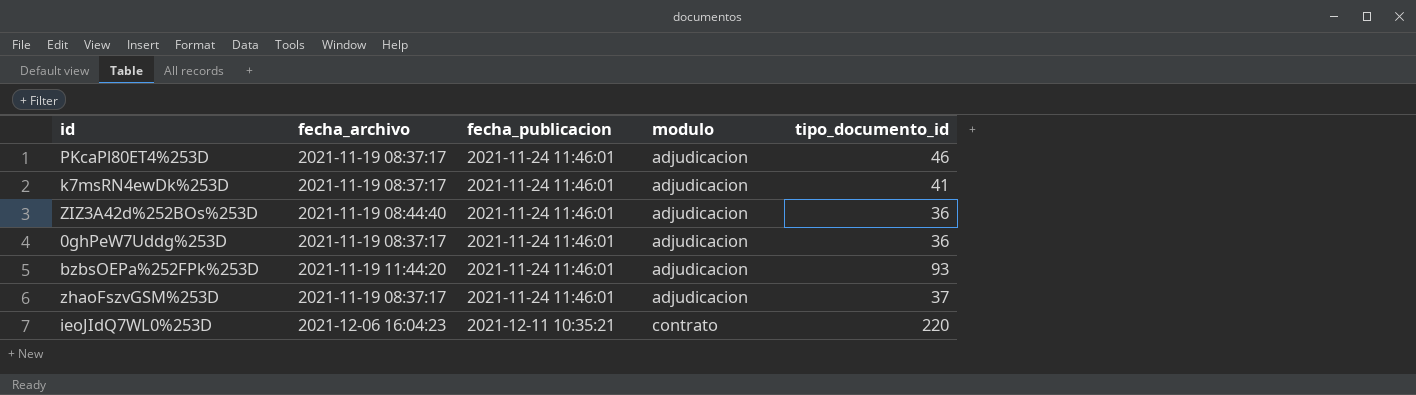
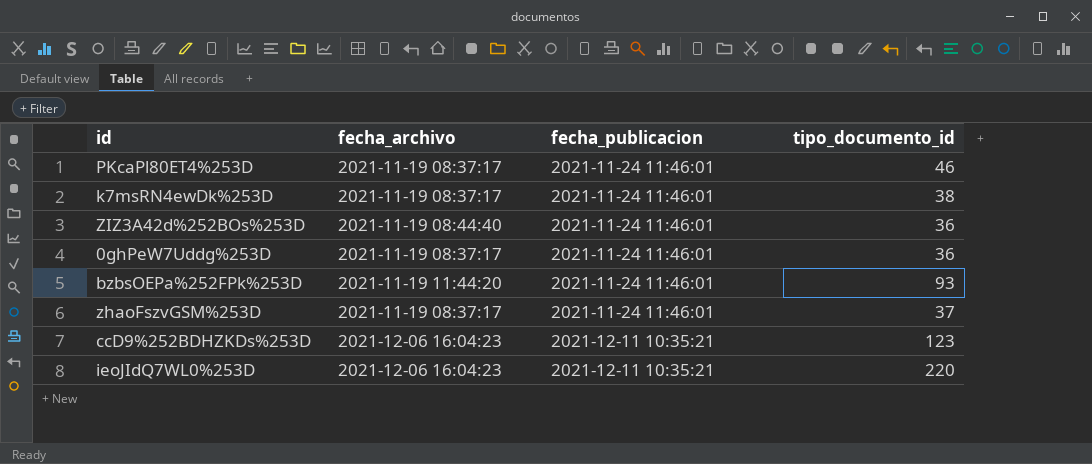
column modulo | position: 4 -> none
k7msRN4ewDk%253D | tipo_documento_id: 41 -> 38
row ccD9%252BDHZKDs%253D: none -> 2021-12-06 16:04:23 | 2021-12-11 10:35:21 | 123

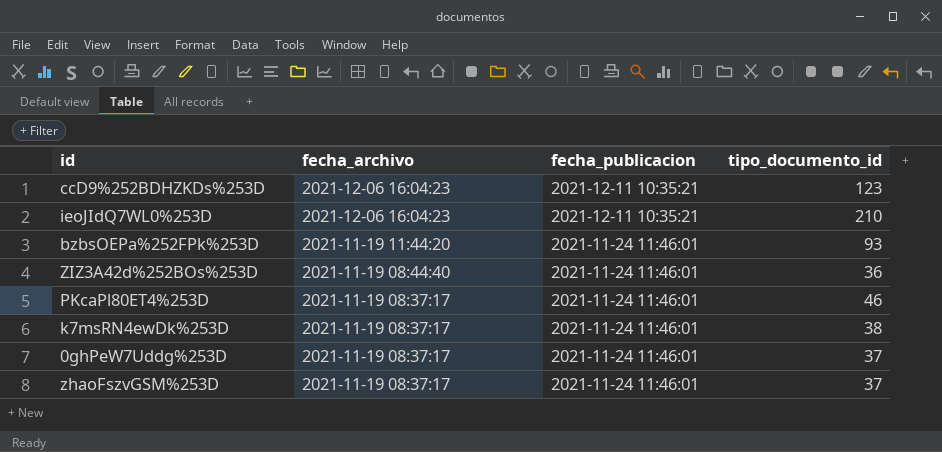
row order: fecha_publicacion ascending -> fecha_archivo descending
ieoJIdQ7WL0%253D | tipo_documento_id: 220 -> 210
0ghPeW7Uddg%253D | tipo_documento_id: 36 -> 37

